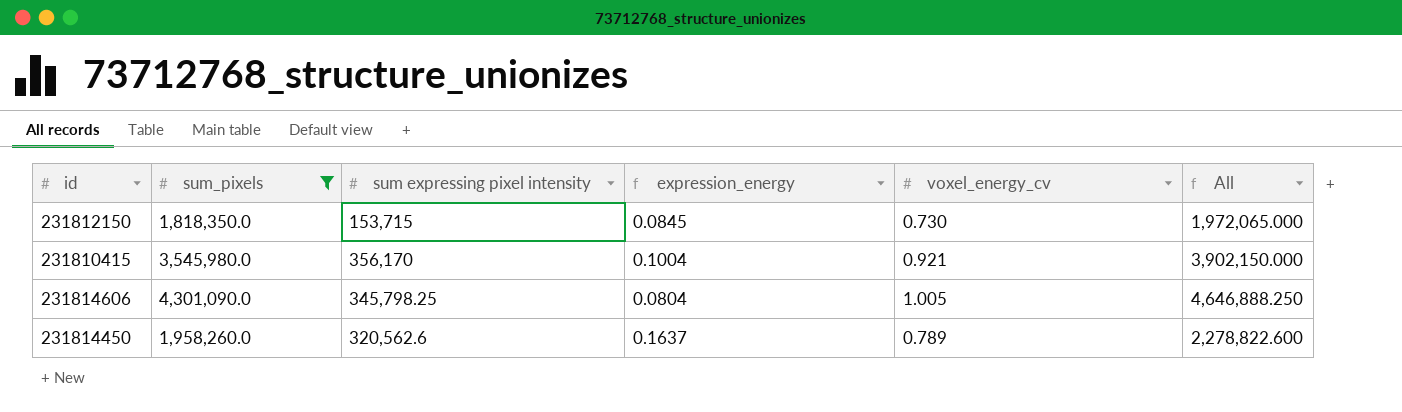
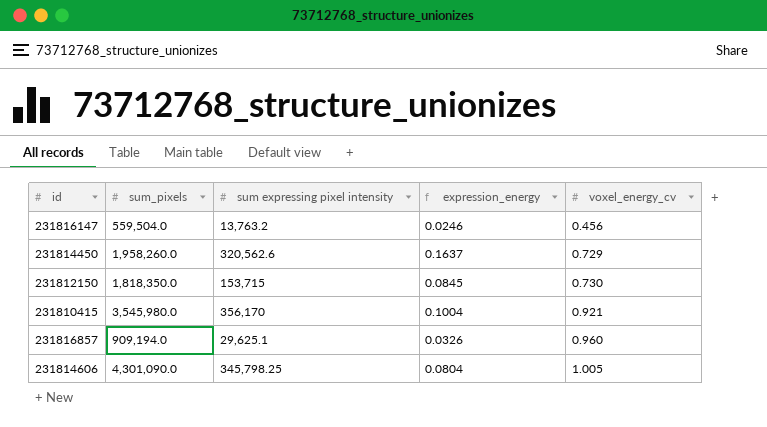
filter: sum_pixels >= 1,818,350.0 -> none
row order: none -> voxel_energy_cv ascending
column All | formula: [sum_pixels] + [sum expressing pixel intensity] -> none
231814450 | voxel_energy_cv: 0.789 -> 0.729

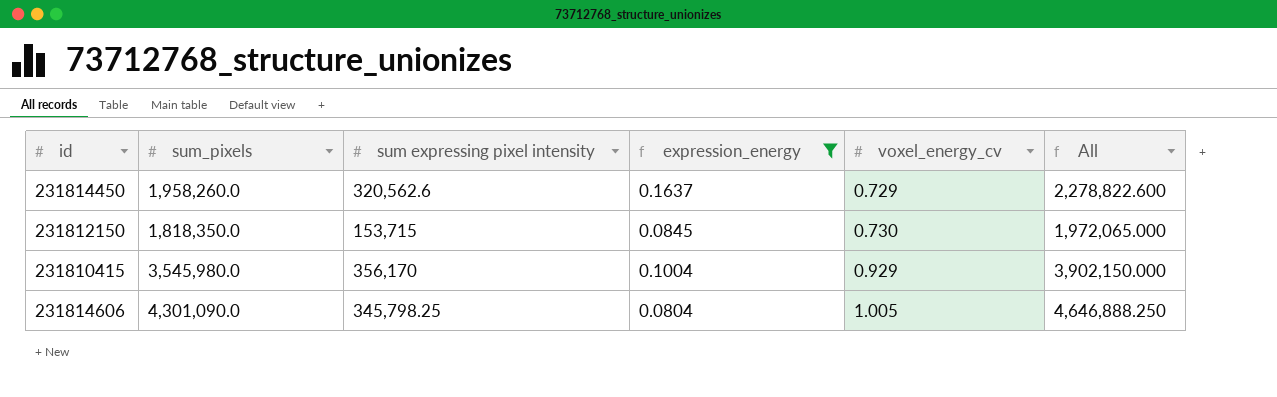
filter: none -> expression_energy >= 0.0804
column All | formula: none -> [sum_pixels] + [sum expressing pixel intensity]
231810415 | voxel_energy_cv: 0.921 -> 0.929

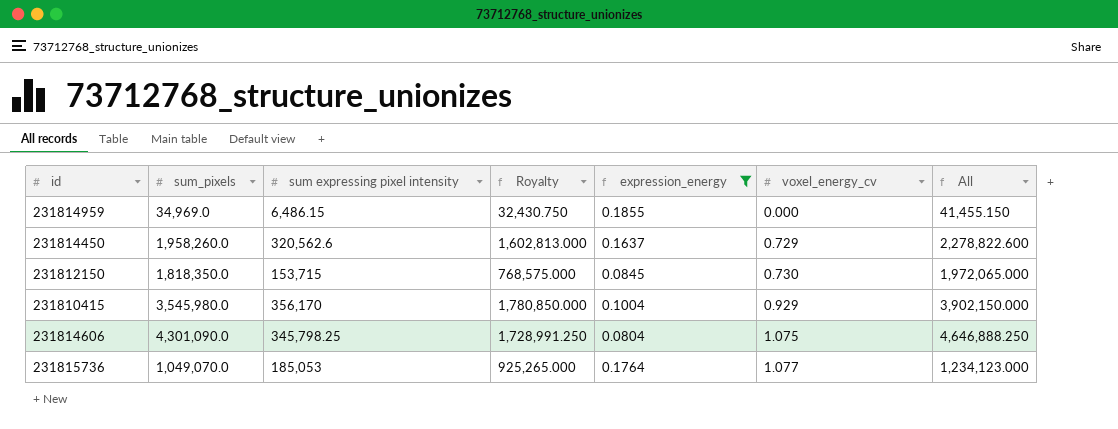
column Royalty | formula: none -> [sum expressing pixel intensity] * 5
row 231814959: none -> 34,969.0 | 6,486.15 | 32,430.750 | 0.1855 | 0.000 | 41,455.150
231814606 | voxel_energy_cv: 1.005 -> 1.075
row 231815736: none -> 1,049,070.0 | 185,053 | 925,265.000 | 0.1764 | 1.077 | 1,234,123.000

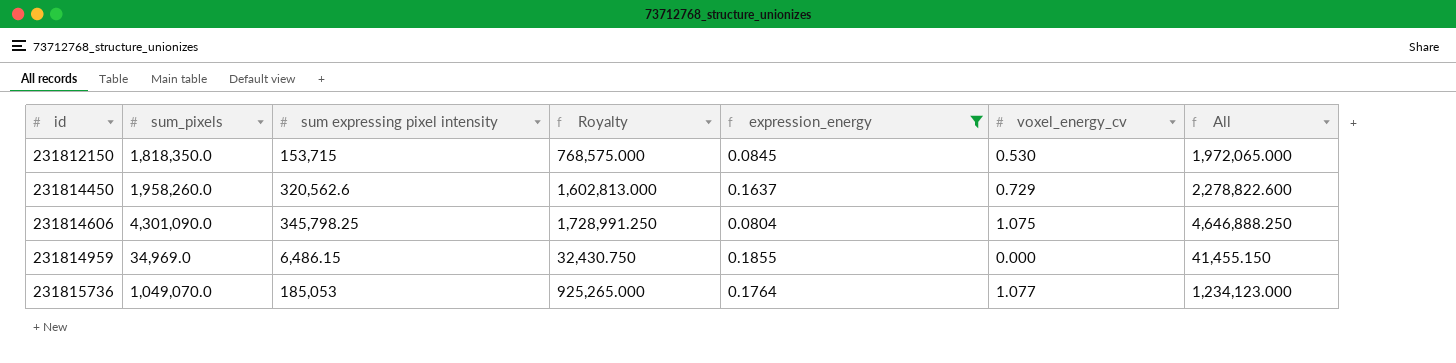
row order: voxel_energy_cv ascending -> id ascending
row 231810415: 3,545,980.0 | 356,170 | 1,780,850.000 | 0.1004 | 0.929 | 3,902,150.000 -> none
231812150 | voxel_energy_cv: 0.730 -> 0.530

